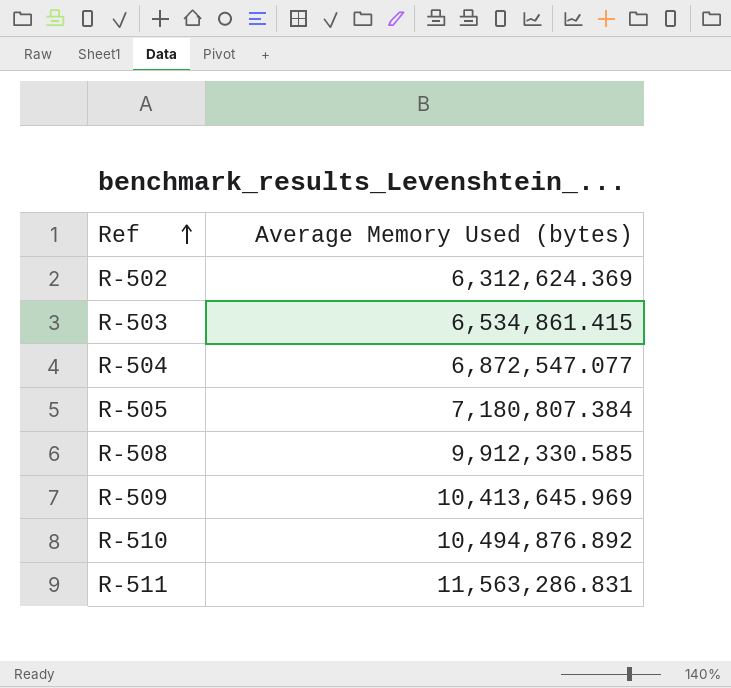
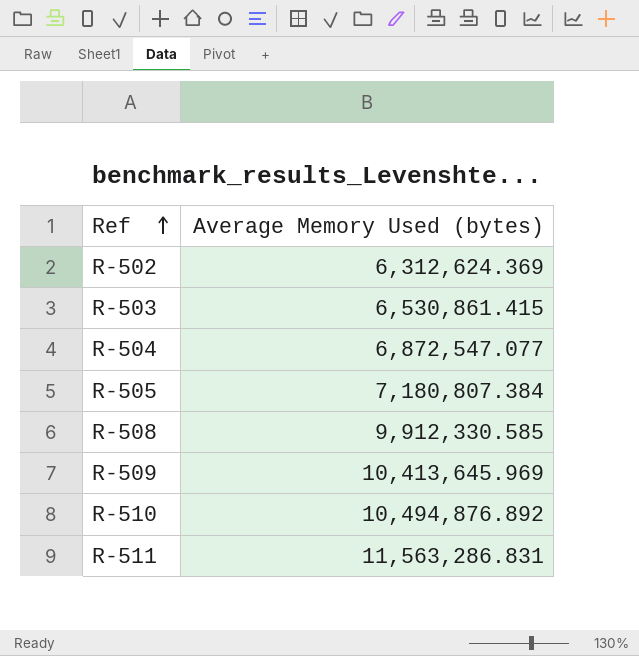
R-503 | Average Memory Used (bytes): 6,534,861.415 -> 6,530,861.415

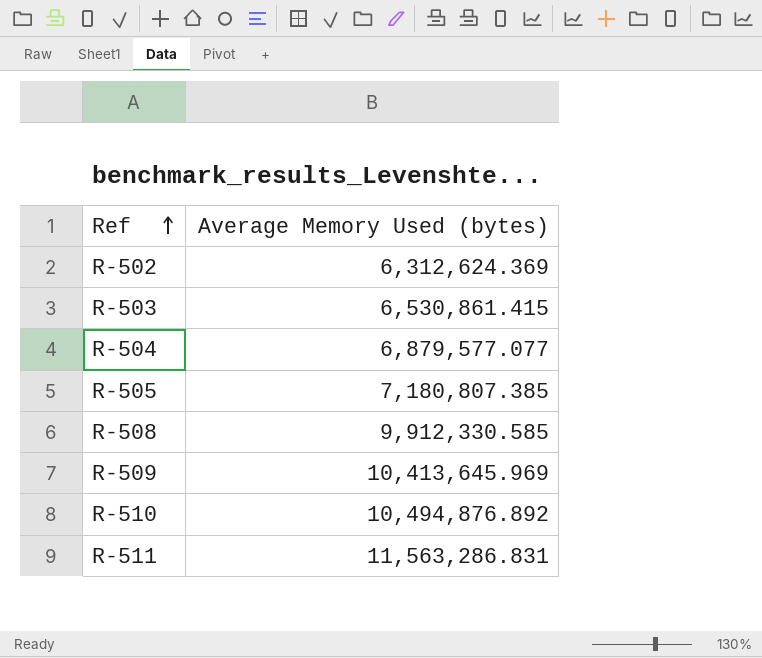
R-504 | Average Memory Used (bytes): 6,872,547.077 -> 6,879,577.077
R-505 | Average Memory Used (bytes): 7,180,807.384 -> 7,180,807.385

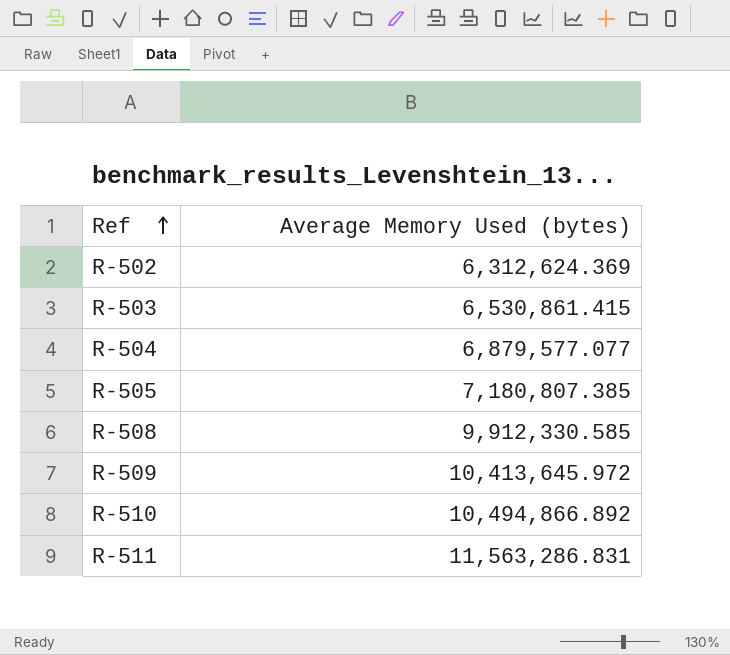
R-509 | Average Memory Used (bytes): 10,413,645.969 -> 10,413,645.972
R-510 | Average Memory Used (bytes): 10,494,876.892 -> 10,494,866.892

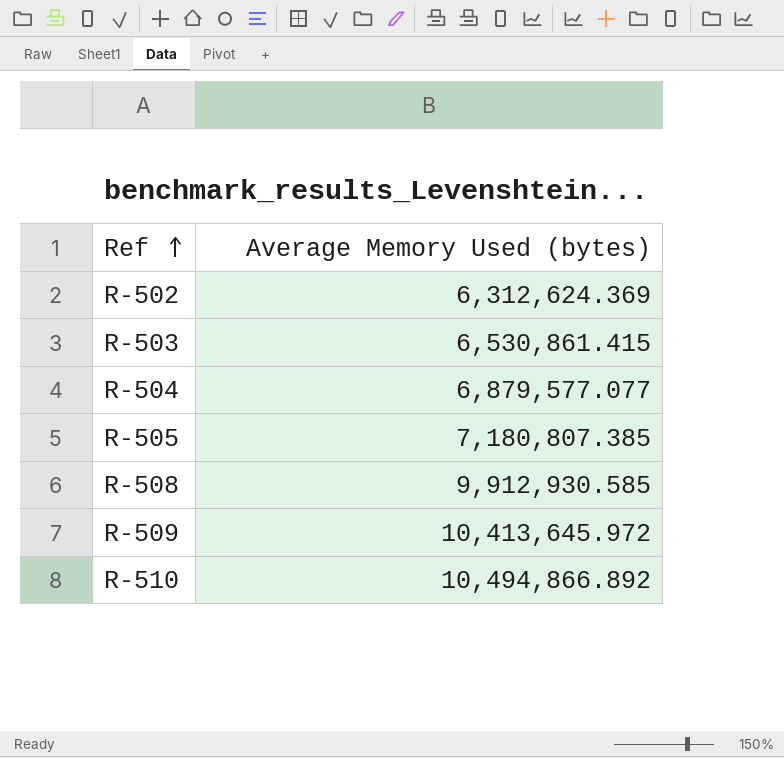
row R-511: 11,563,286.831 -> none
R-508 | Average Memory Used (bytes): 9,912,330.585 -> 9,912,930.585

